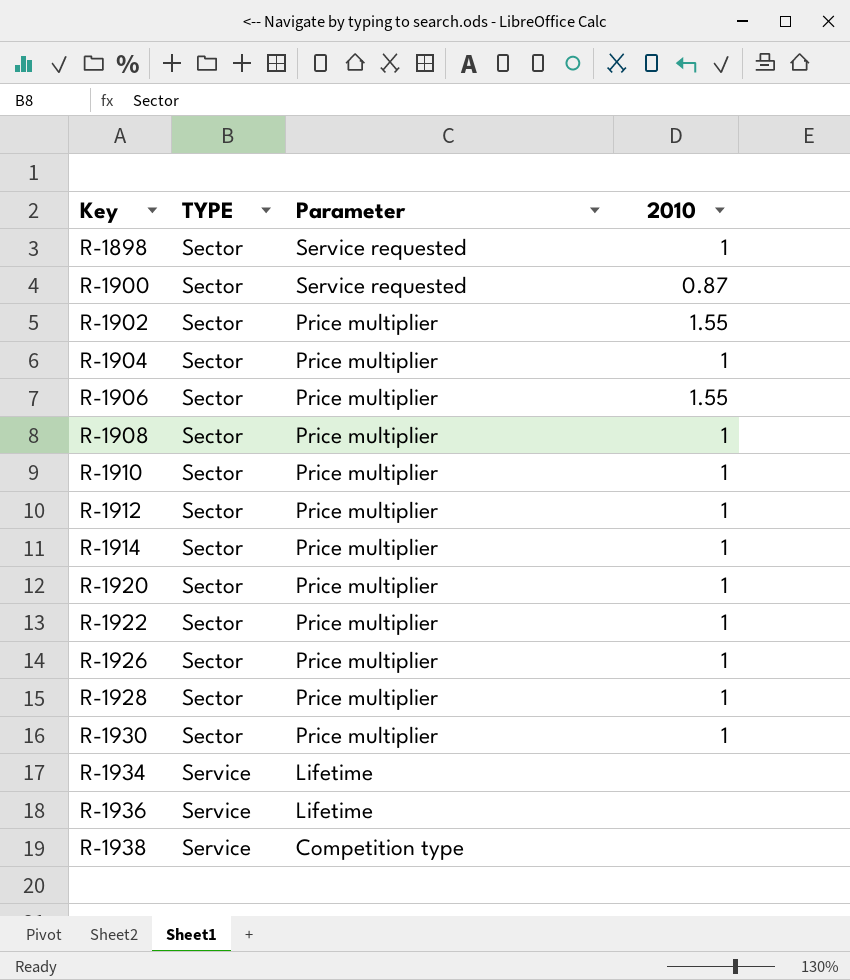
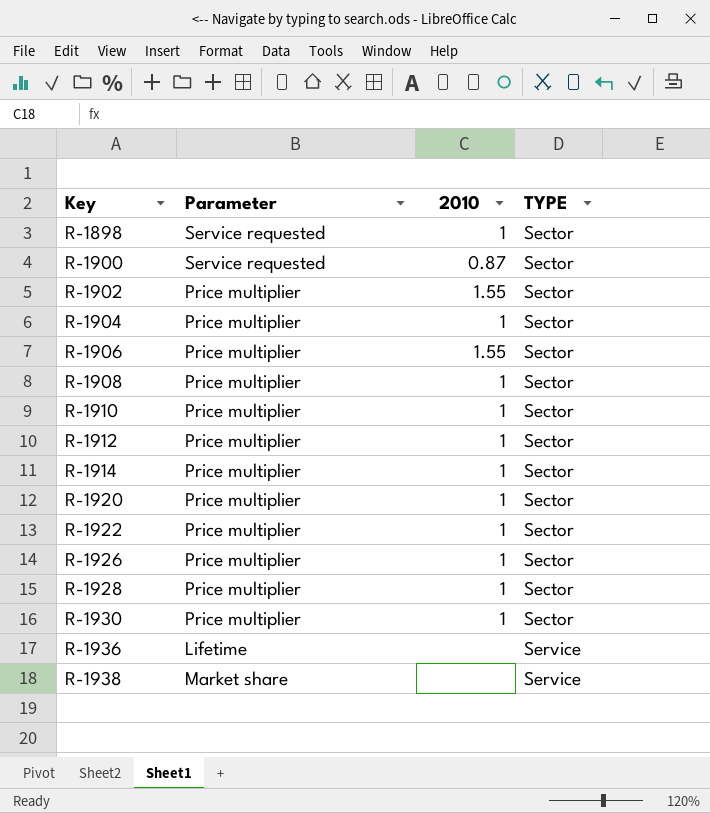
column TYPE | position: 2 -> 4
row R-1934: Service | Lifetime | none -> none
R-1938 | Parameter: Competition type -> Market share

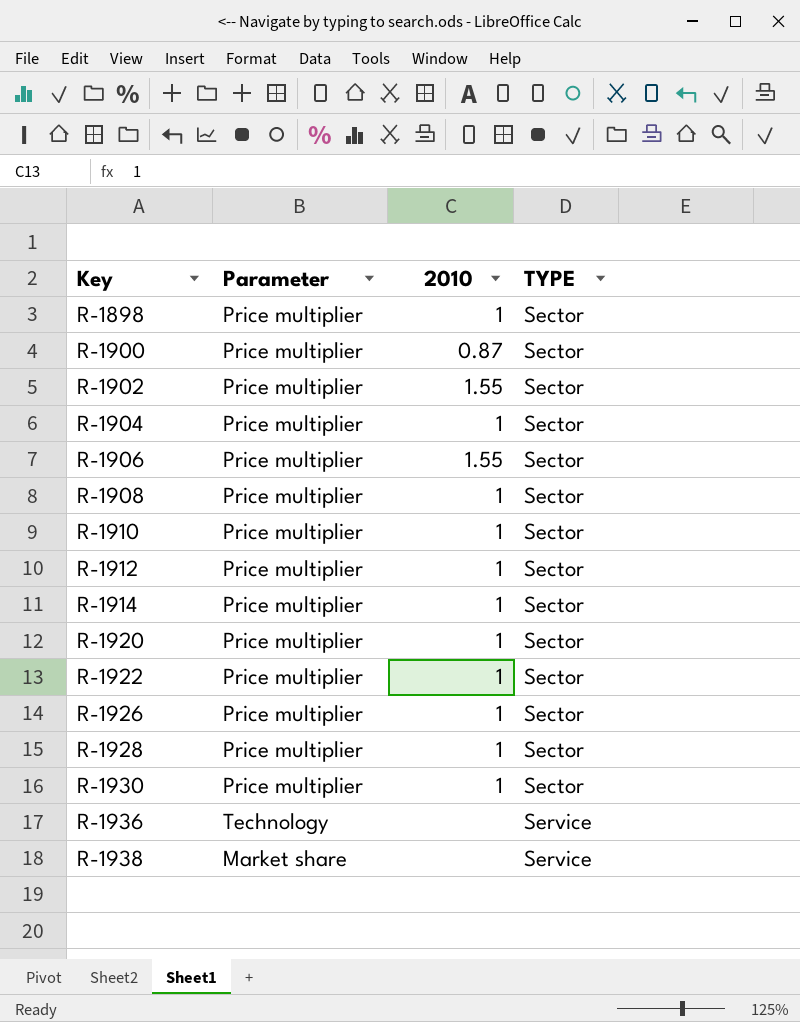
R-1898 | Parameter: Service requested -> Price multiplier
R-1900 | Parameter: Service requested -> Price multiplier
R-1936 | Parameter: Lifetime -> Technology

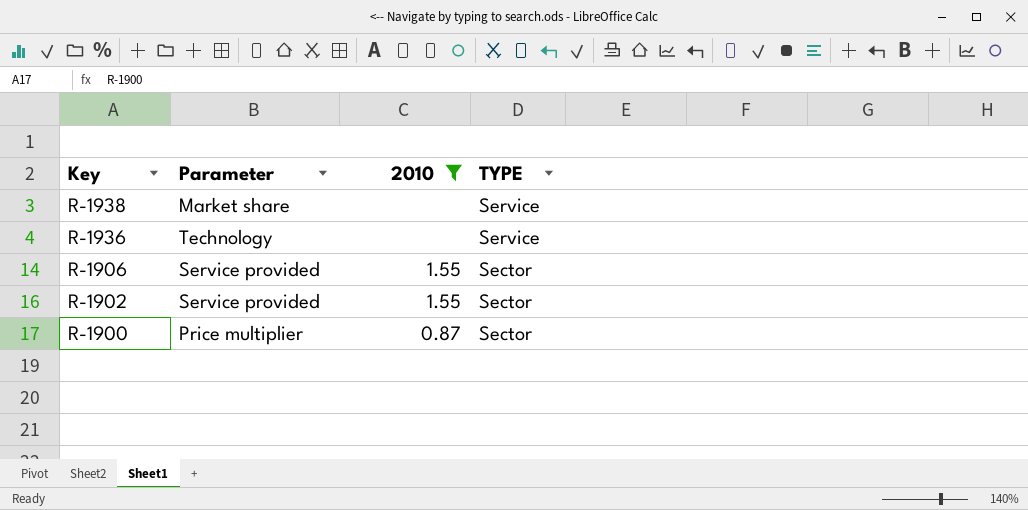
filter: none -> 2010 != 1
row order: Key ascending -> Key descending
R-1906 | Parameter: Price multiplier -> Service provided
R-1902 | Parameter: Price multiplier -> Service provided

